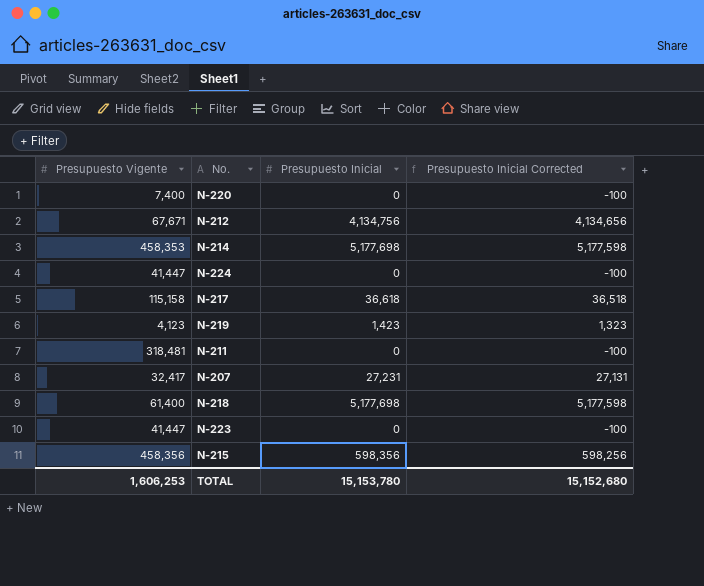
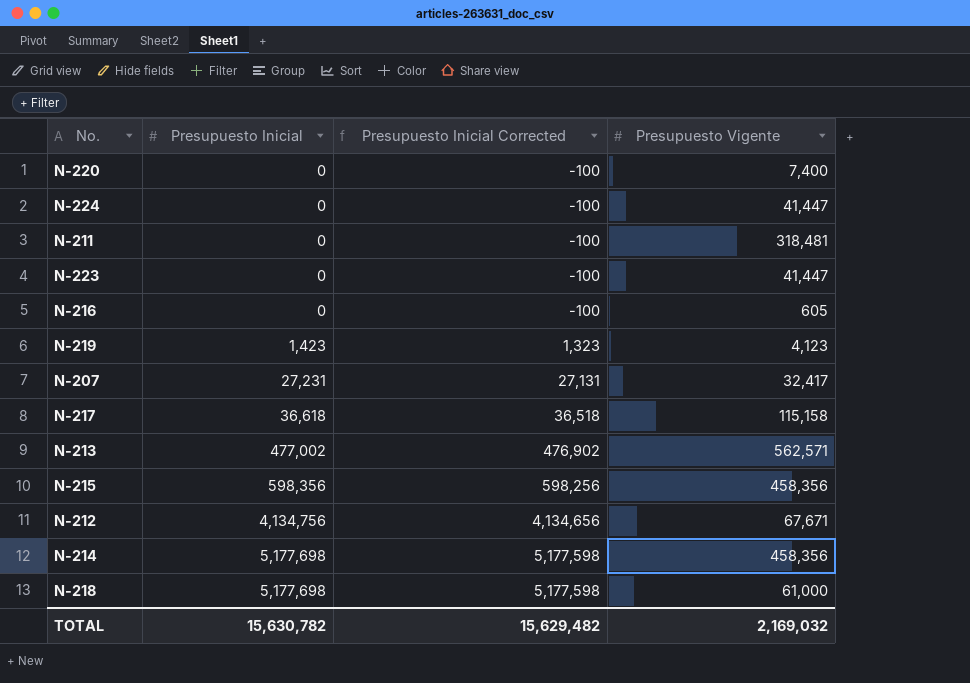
row order: none -> Presupuesto Inicial ascending
column Presupuesto Vigente | position: 1 -> 4
row N-216: none -> 0 | -100 | 605
row N-213: none -> 477,002 | 476,902 | 562,571
N-214 | Presupuesto Vigente: 458,353 -> 458,356
N-218 | Presupuesto Vigente: 61,400 -> 61,000
TOTAL | Presupuesto Inicial: 15,153,780 -> 15,630,782
TOTAL | Presupuesto Inicial Corrected: 15,152,680 -> 15,629,482
TOTAL | Presupuesto Vigente: 1,606,253 -> 2,169,032

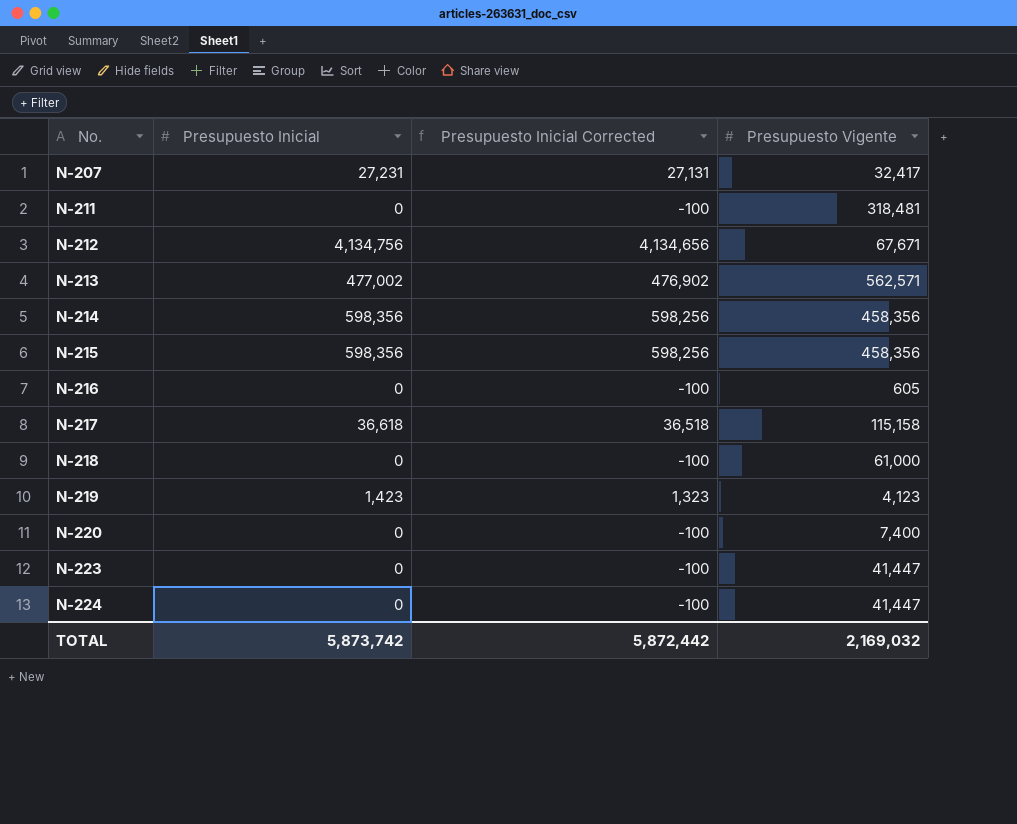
row order: Presupuesto Inicial ascending -> No. ascending
N-214 | Presupuesto Inicial: 5,177,698 -> 598,356
N-214 | Presupuesto Inicial Corrected: 5,177,598 -> 598,256
N-218 | Presupuesto Inicial: 5,177,698 -> 0
N-218 | Presupuesto Inicial Corrected: 5,177,598 -> -100
TOTAL | Presupuesto Inicial: 15,630,782 -> 5,873,742
TOTAL | Presupuesto Inicial Corrected: 15,629,482 -> 5,872,442

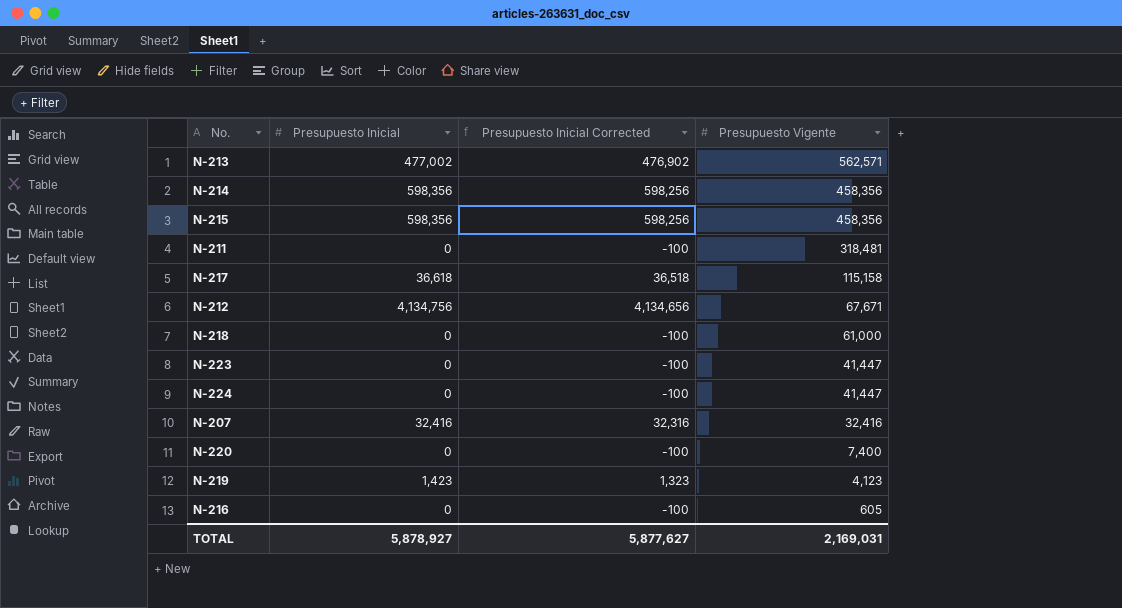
row order: No. ascending -> Presupuesto Vigente descending
N-207 | Presupuesto Inicial: 27,231 -> 32,416
N-207 | Presupuesto Inicial Corrected: 27,131 -> 32,316
N-207 | Presupuesto Vigente: 32,417 -> 32,416
TOTAL | Presupuesto Inicial: 5,873,742 -> 5,878,927
TOTAL | Presupuesto Inicial Corrected: 5,872,442 -> 5,877,627
TOTAL | Presupuesto Vigente: 2,169,032 -> 2,169,031

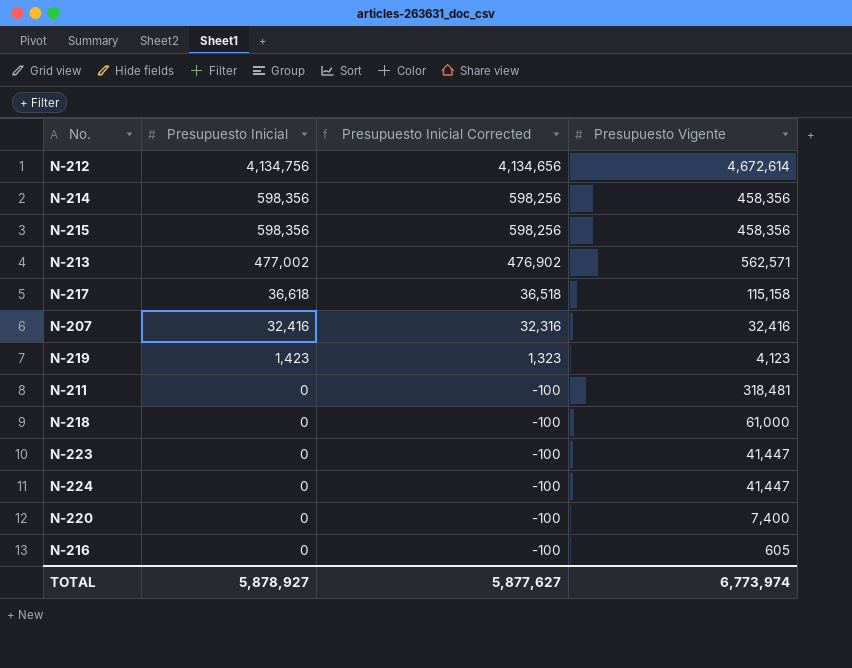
row order: Presupuesto Vigente descending -> Presupuesto Inicial descending
N-212 | Presupuesto Vigente: 67,671 -> 4,672,614
TOTAL | Presupuesto Vigente: 2,169,031 -> 6,773,974

